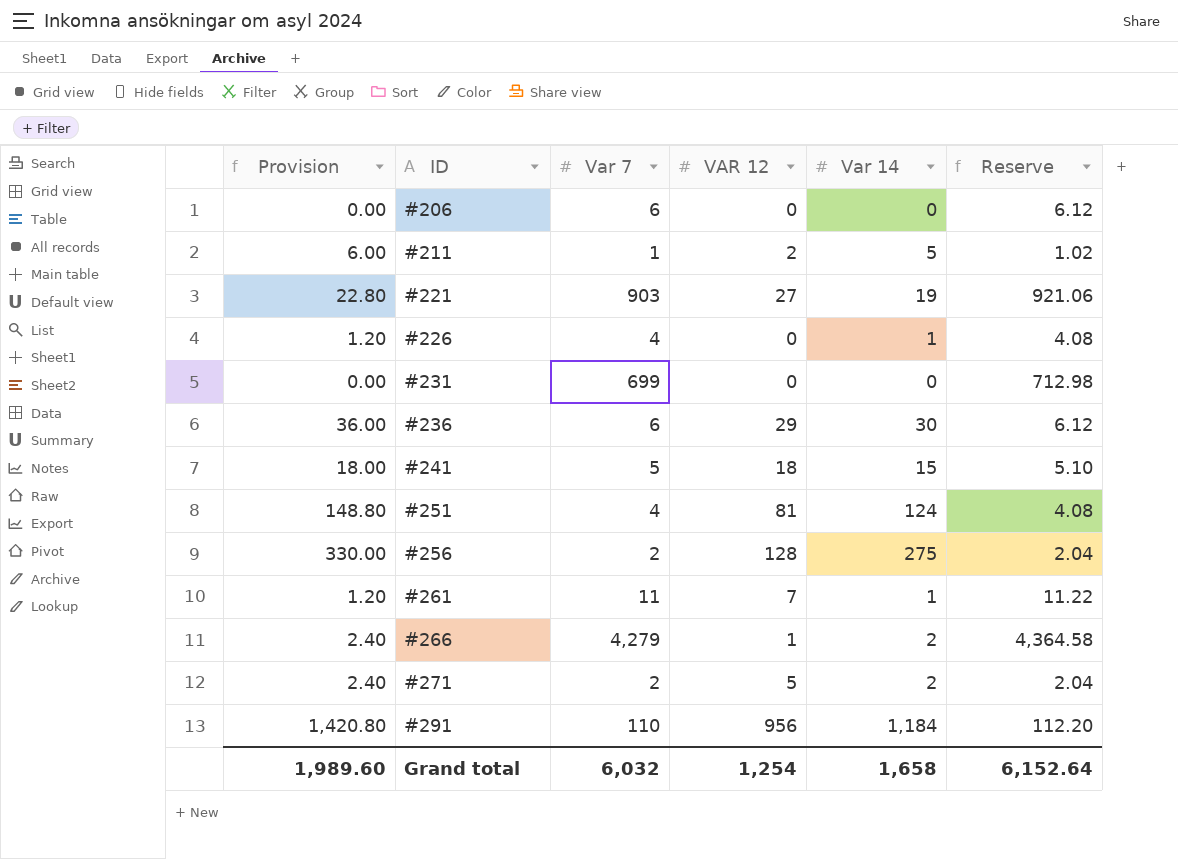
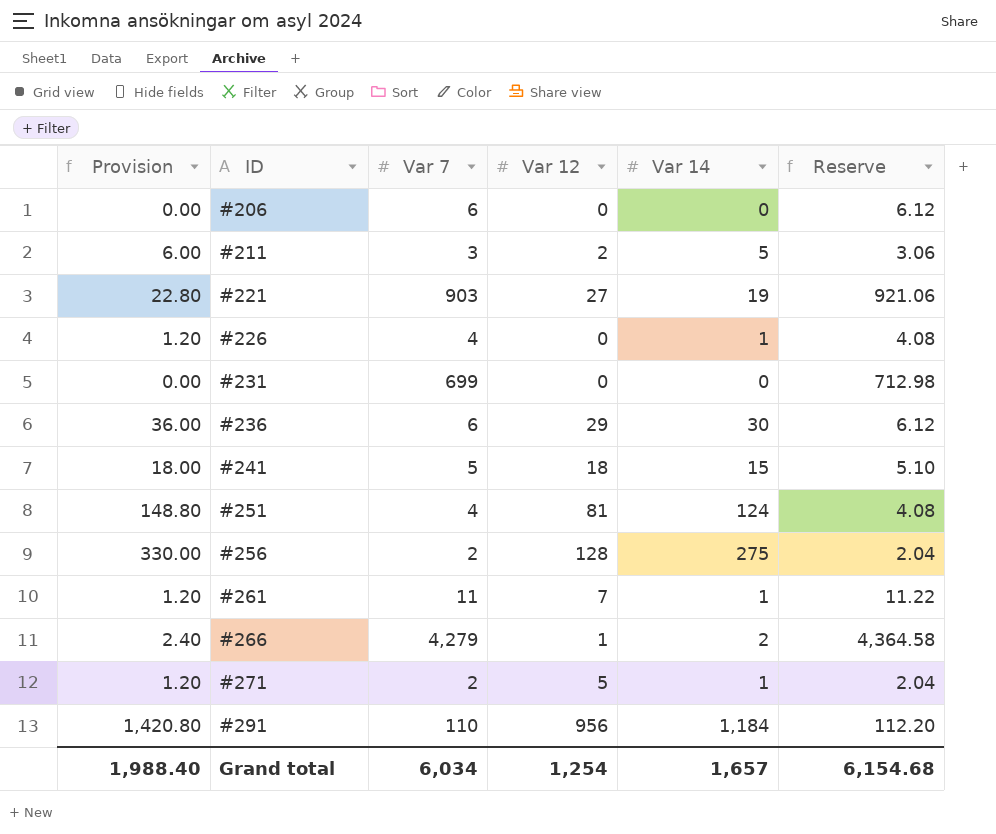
column name: VAR 12 -> Var 12
#211 | Var 7: 1 -> 3
#211 | Reserve: 1.02 -> 3.06
#271 | Provision: 2.40 -> 1.20
#271 | Var 14: 2 -> 1
Grand total | Provision: 1,989.60 -> 1,988.40
Grand total | Var 7: 6,032 -> 6,034
Grand total | Var 14: 1,658 -> 1,657
Grand total | Reserve: 6,152.64 -> 6,154.68

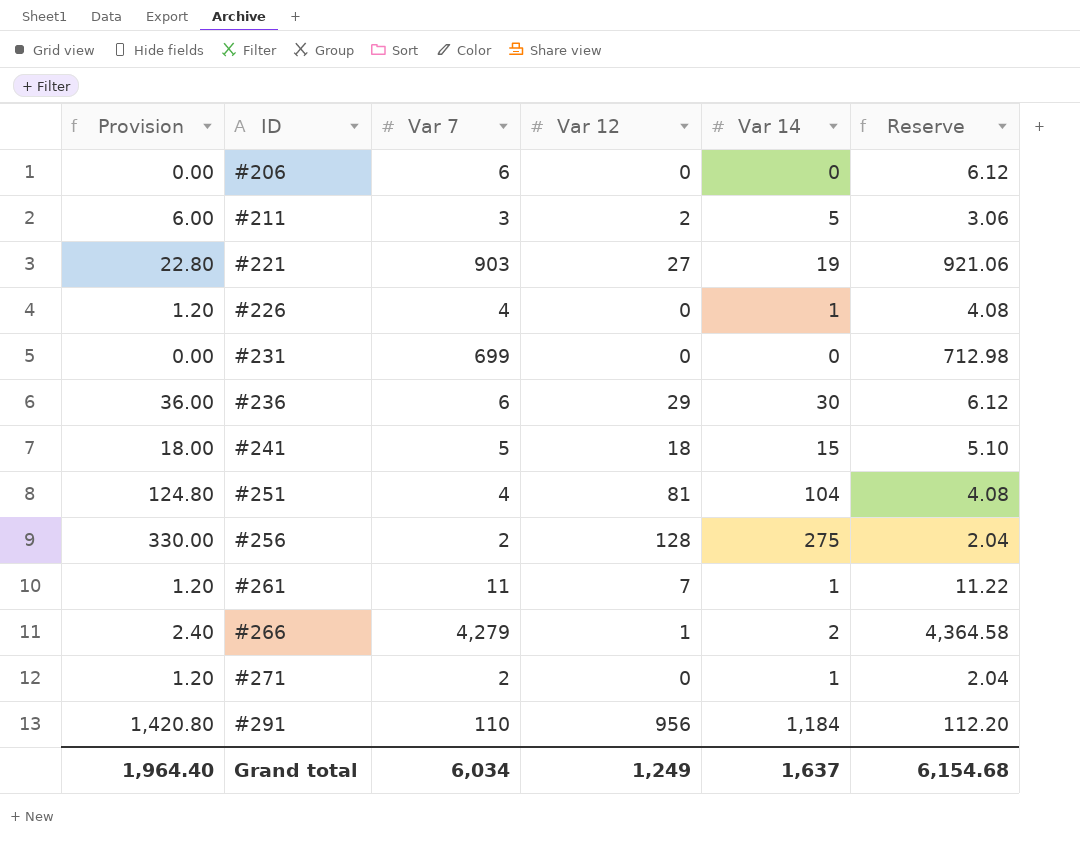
#251 | Provision: 148.80 -> 124.80
#251 | Var 14: 124 -> 104
#271 | Var 12: 5 -> 0
Grand total | Provision: 1,988.40 -> 1,964.40
Grand total | Var 12: 1,254 -> 1,249
Grand total | Var 14: 1,657 -> 1,637

